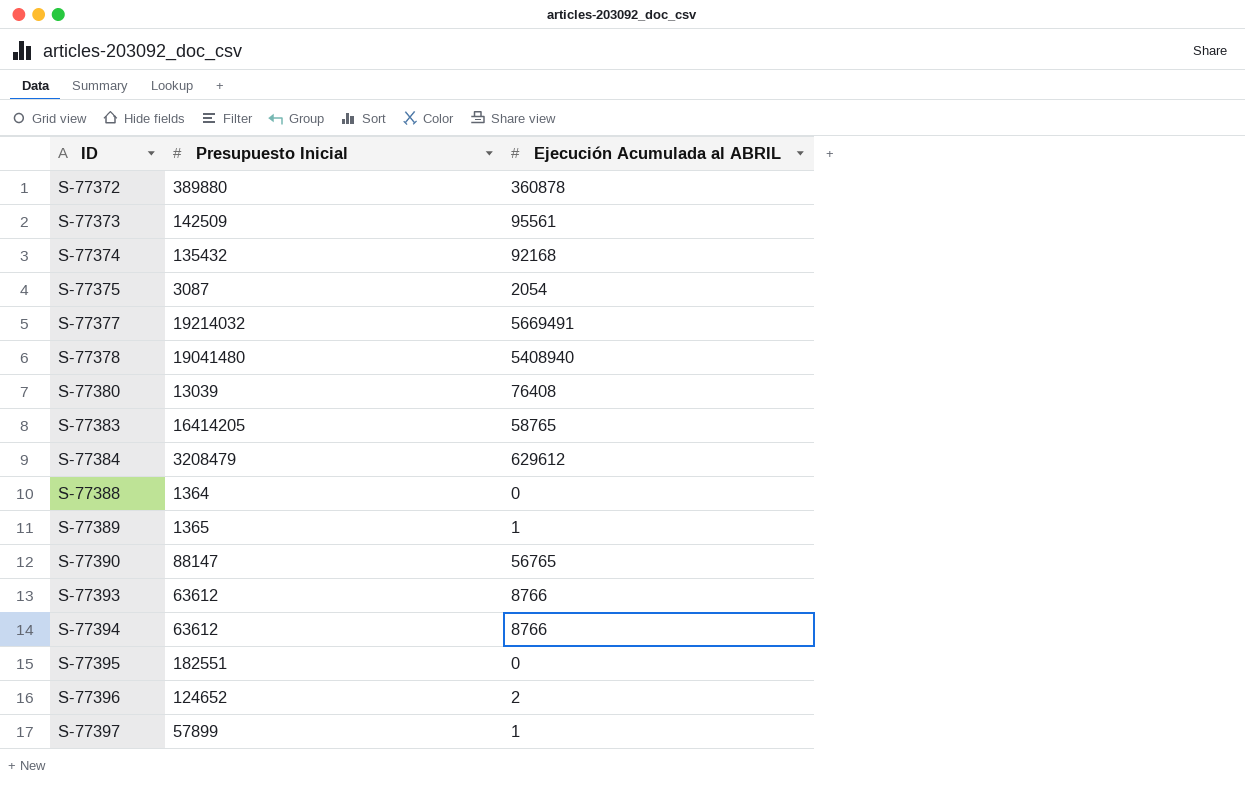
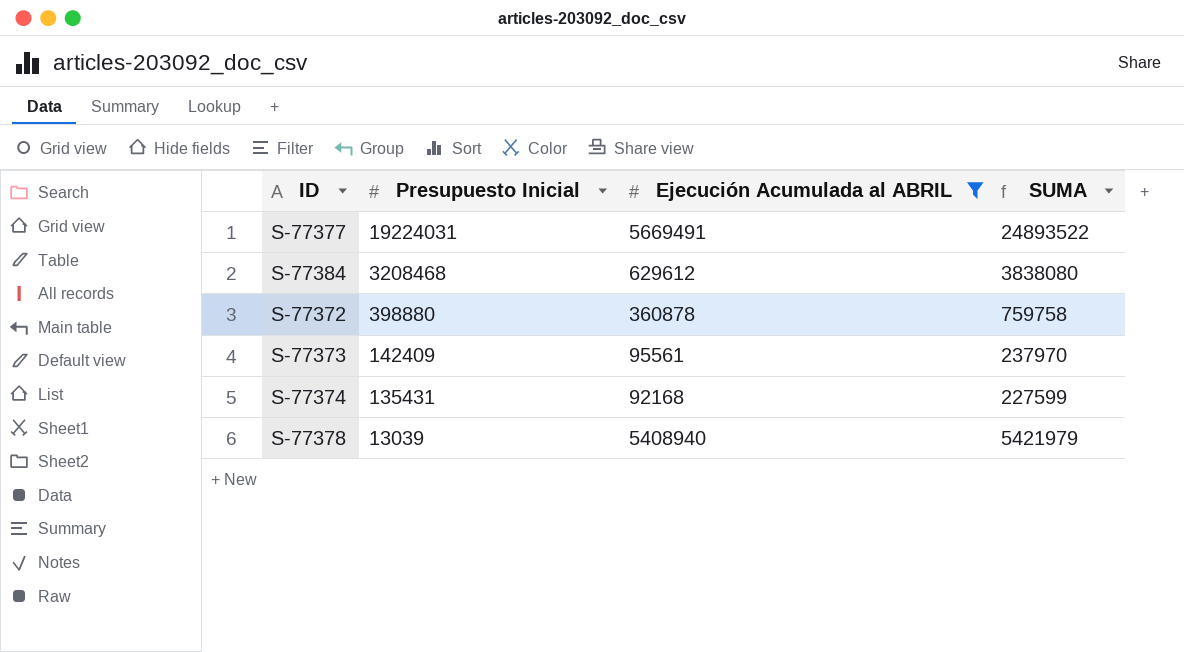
filter: none -> Ejecución Acumulada al ABRIL >= 92168
row order: ID ascending -> Presupuesto Inicial descending
column SUMA | formula: none -> [Presupuesto Inicial] + [Ejecución Acumulada al ABRIL]
S-77377 | Presupuesto Inicial: 19214032 -> 19224031
S-77384 | Presupuesto Inicial: 3208479 -> 3208468
S-77372 | Presupuesto Inicial: 389880 -> 398880
S-77373 | Presupuesto Inicial: 142509 -> 142409
S-77374 | Presupuesto Inicial: 135432 -> 135431
S-77378 | Presupuesto Inicial: 19041480 -> 13039

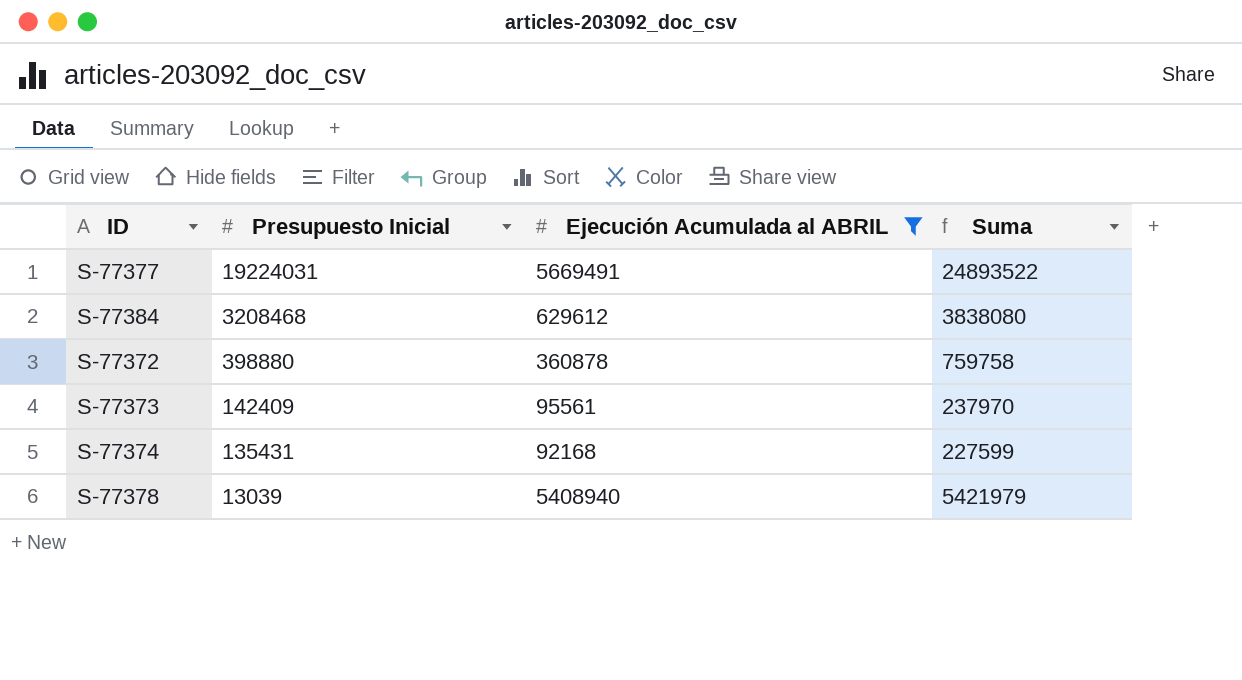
column name: SUMA -> Suma

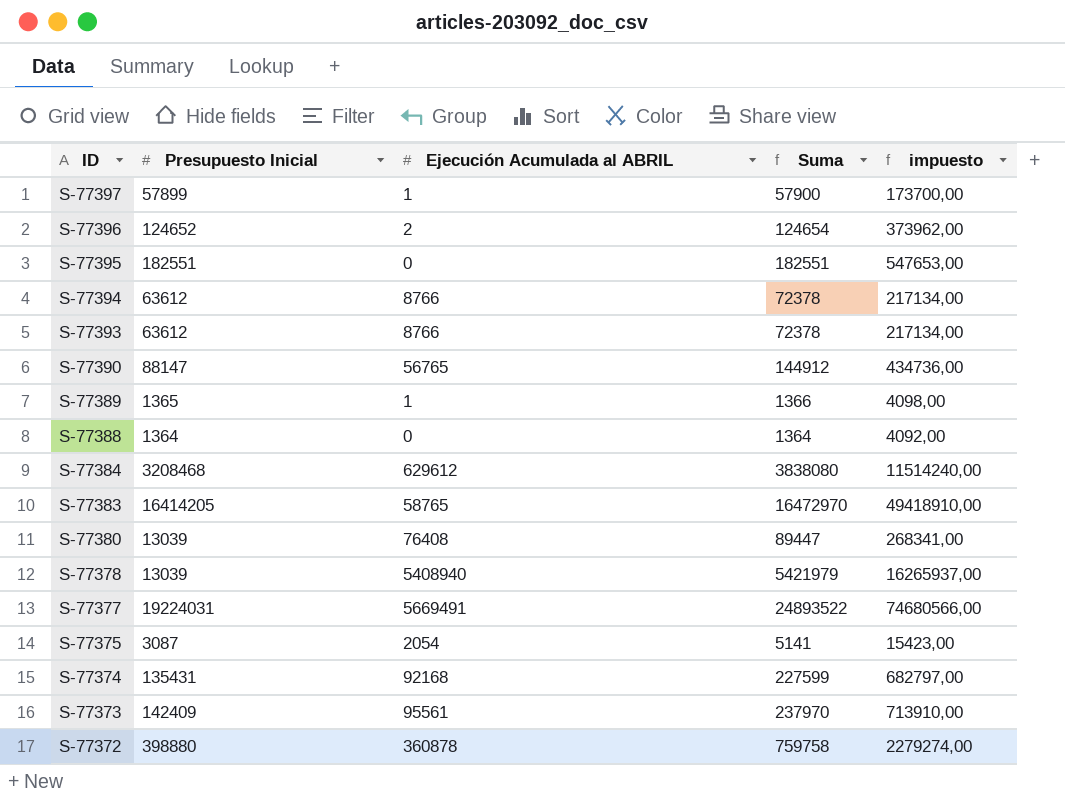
filter: Ejecución Acumulada al ABRIL >= 92168 -> none
row order: Presupuesto Inicial descending -> ID descending
column impuesto | formula: none -> [Suma] * 3

